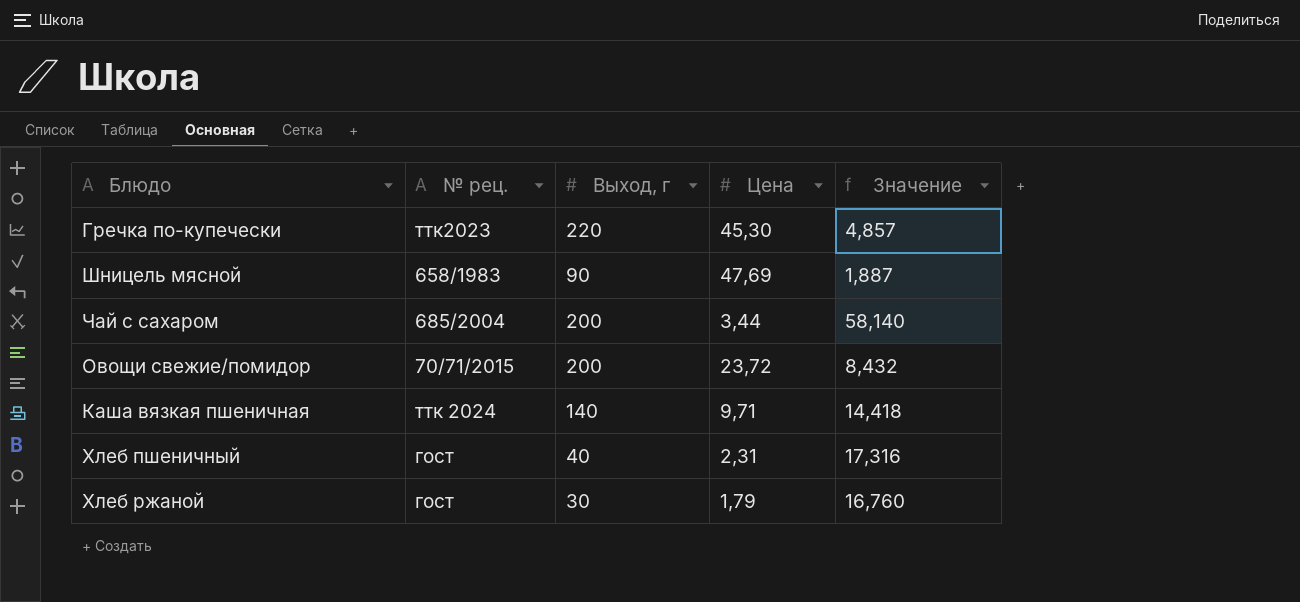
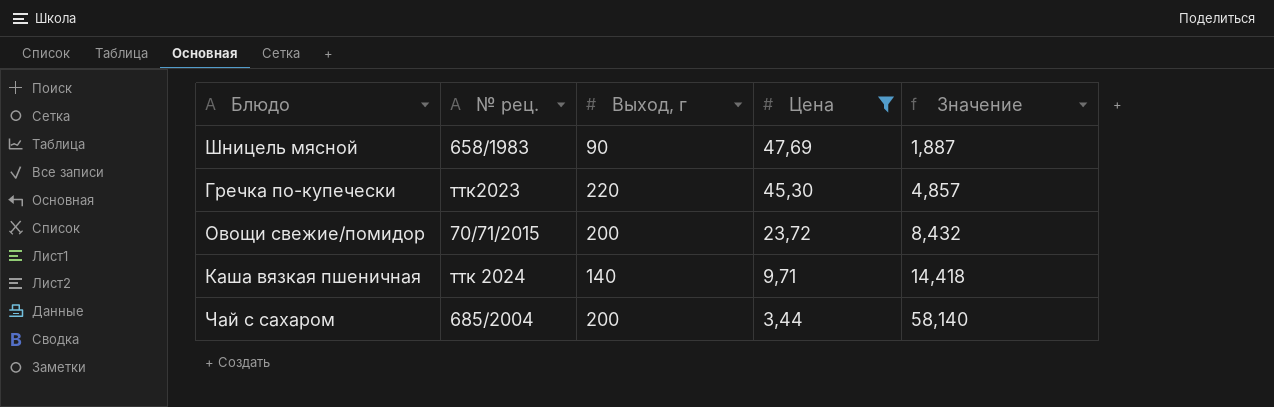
filter: none -> Цена >= 3,44
row order: none -> Цена descending

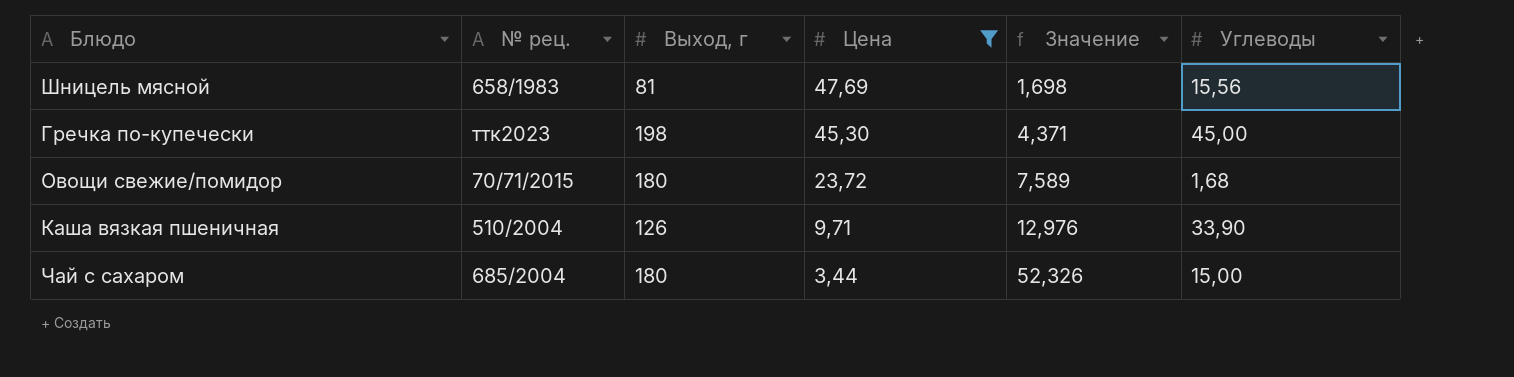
column Углеводы | position: none -> 6
Шницель мясной | Выход, г: 90 -> 81
Шницель мясной | Значение: 1,887 -> 1,698
Гречка по-купечески | Выход, г: 220 -> 198
Гречка по-купечески | Значение: 4,857 -> 4,371
Овощи свежие/помидор | Выход, г: 200 -> 180
Овощи свежие/помидор | Значение: 8,432 -> 7,589
Каша вязкая пшеничная | № рец.: ттк 2024 -> 510/2004
Каша вязкая пшеничная | Выход, г: 140 -> 126
Каша вязкая пшеничная | Значение: 14,418 -> 12,976
Чай с сахаром | Выход, г: 200 -> 180
Чай с сахаром | Значение: 58,140 -> 52,326

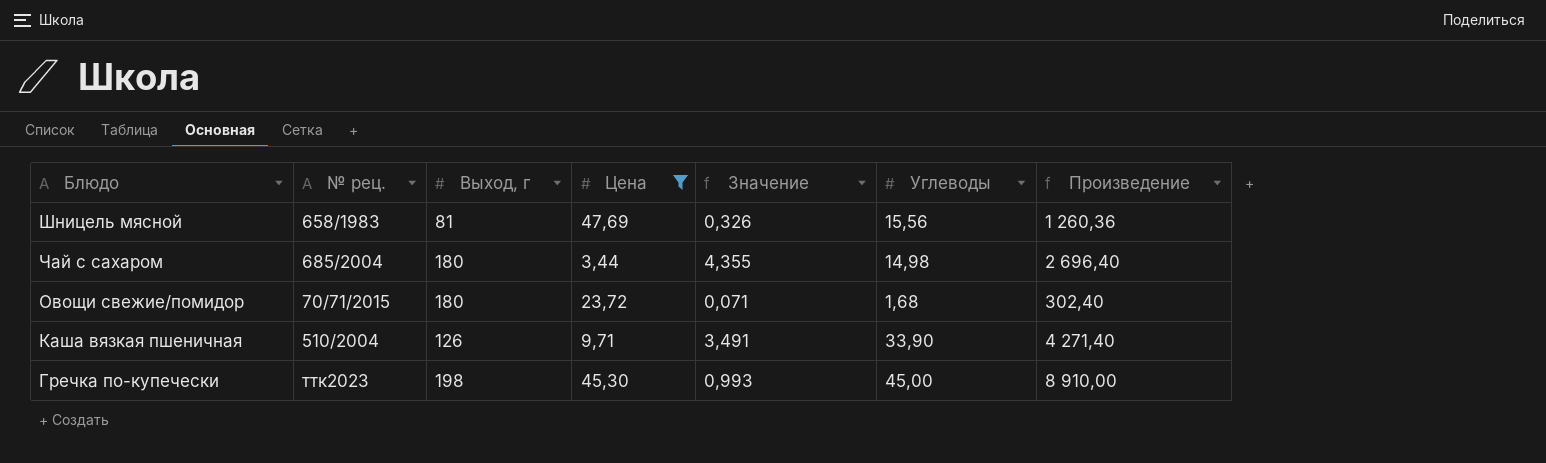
row order: Цена descending -> Блюдо descending
column Значение | formula: [Выход, г] / [Цена] -> [Углеводы] / [Цена]
column Произведение | formula: none -> [Выход, г] * [Углеводы]
Чай с сахаром | Углеводы: 15,00 -> 14,98

